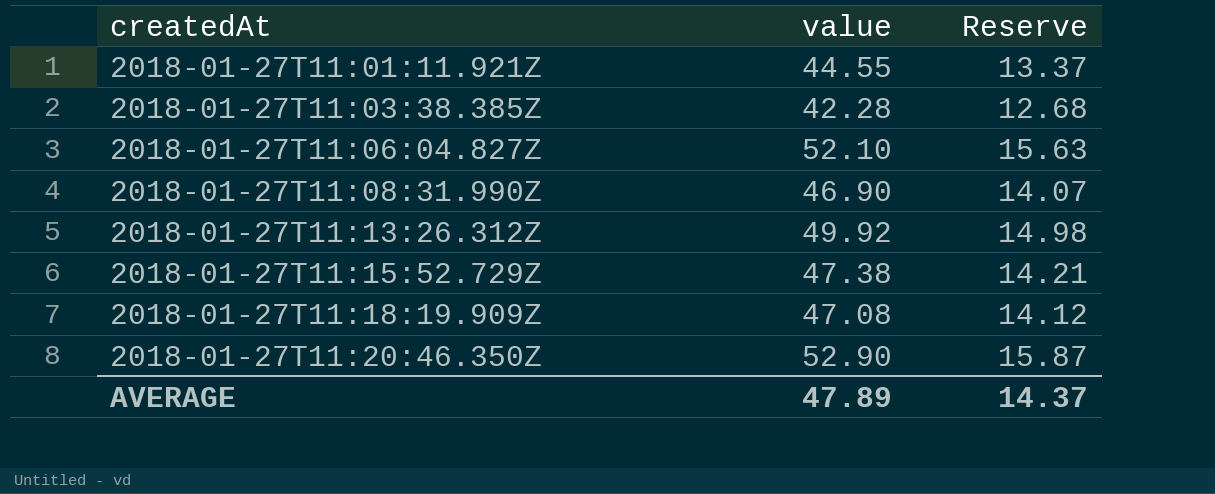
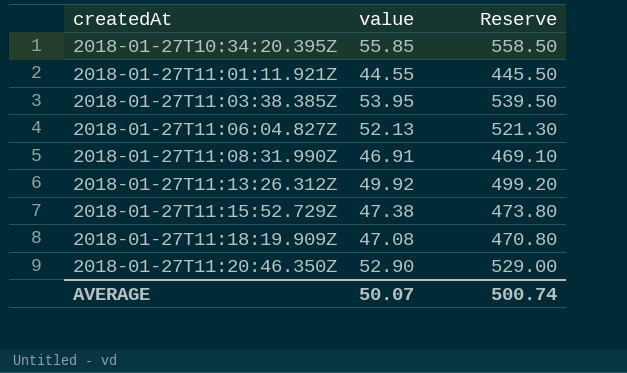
column Reserve | formula: [value] * 0.3 -> [value] * 10
row 2018-01-27T10:34:20.395Z: none -> 55.85 | 558.50
2018-01-27T11:03:38.385Z | value: 42.28 -> 53.95
2018-01-27T11:06:04.827Z | value: 52.10 -> 52.13
2018-01-27T11:08:31.990Z | value: 46.90 -> 46.91
AVERAGE | value: 47.89 -> 50.07
AVERAGE | Reserve: 14.37 -> 500.74

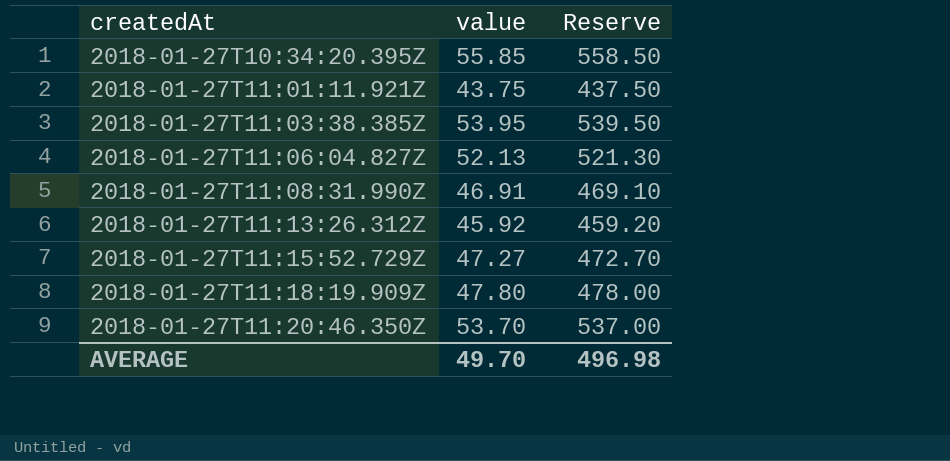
2018-01-27T11:01:11.921Z | value: 44.55 -> 43.75
2018-01-27T11:01:11.921Z | Reserve: 445.50 -> 437.50
2018-01-27T11:13:26.312Z | value: 49.92 -> 45.92
2018-01-27T11:13:26.312Z | Reserve: 499.20 -> 459.20
2018-01-27T11:15:52.729Z | value: 47.38 -> 47.27
2018-01-27T11:15:52.729Z | Reserve: 473.80 -> 472.70
2018-01-27T11:18:19.909Z | value: 47.08 -> 47.80
2018-01-27T11:18:19.909Z | Reserve: 470.80 -> 478.00
2018-01-27T11:20:46.350Z | value: 52.90 -> 53.70
2018-01-27T11:20:46.350Z | Reserve: 529.00 -> 537.00
AVERAGE | value: 50.07 -> 49.70
AVERAGE | Reserve: 500.74 -> 496.98

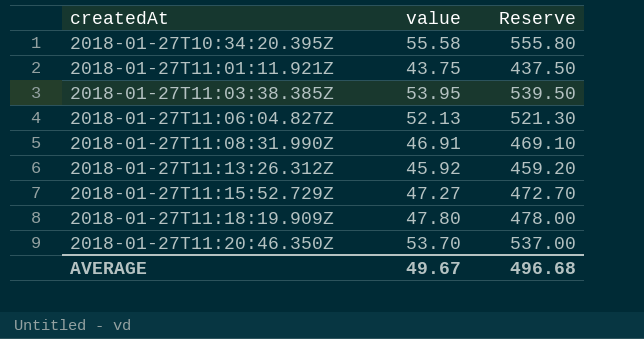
2018-01-27T10:34:20.395Z | value: 55.85 -> 55.58
2018-01-27T10:34:20.395Z | Reserve: 558.50 -> 555.80
AVERAGE | value: 49.70 -> 49.67
AVERAGE | Reserve: 496.98 -> 496.68

